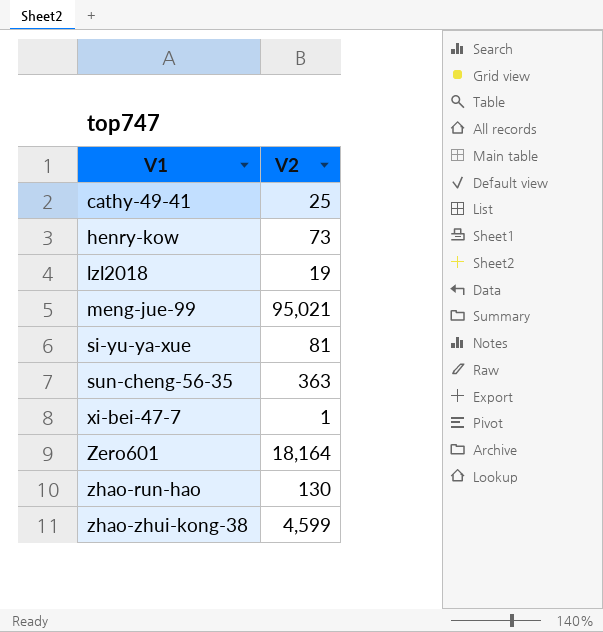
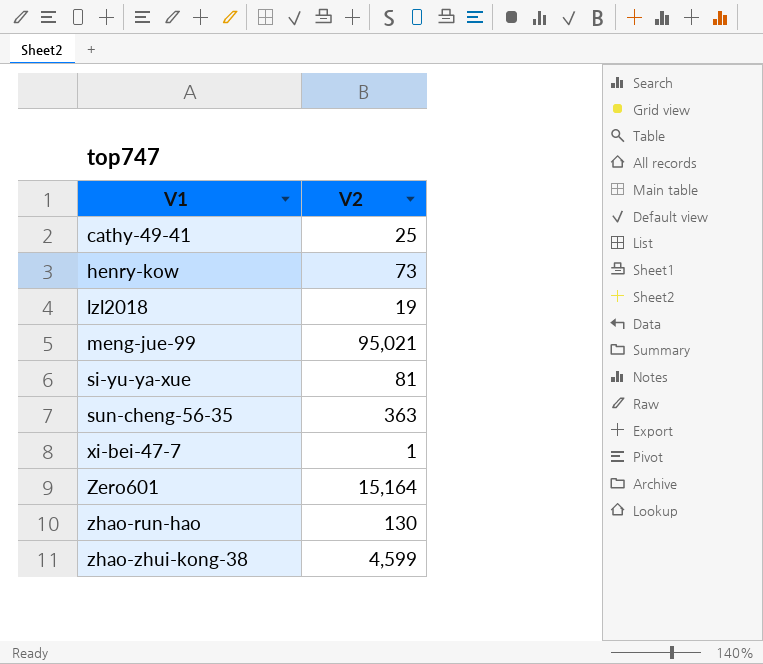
Zero601 | V2: 18,164 -> 15,164

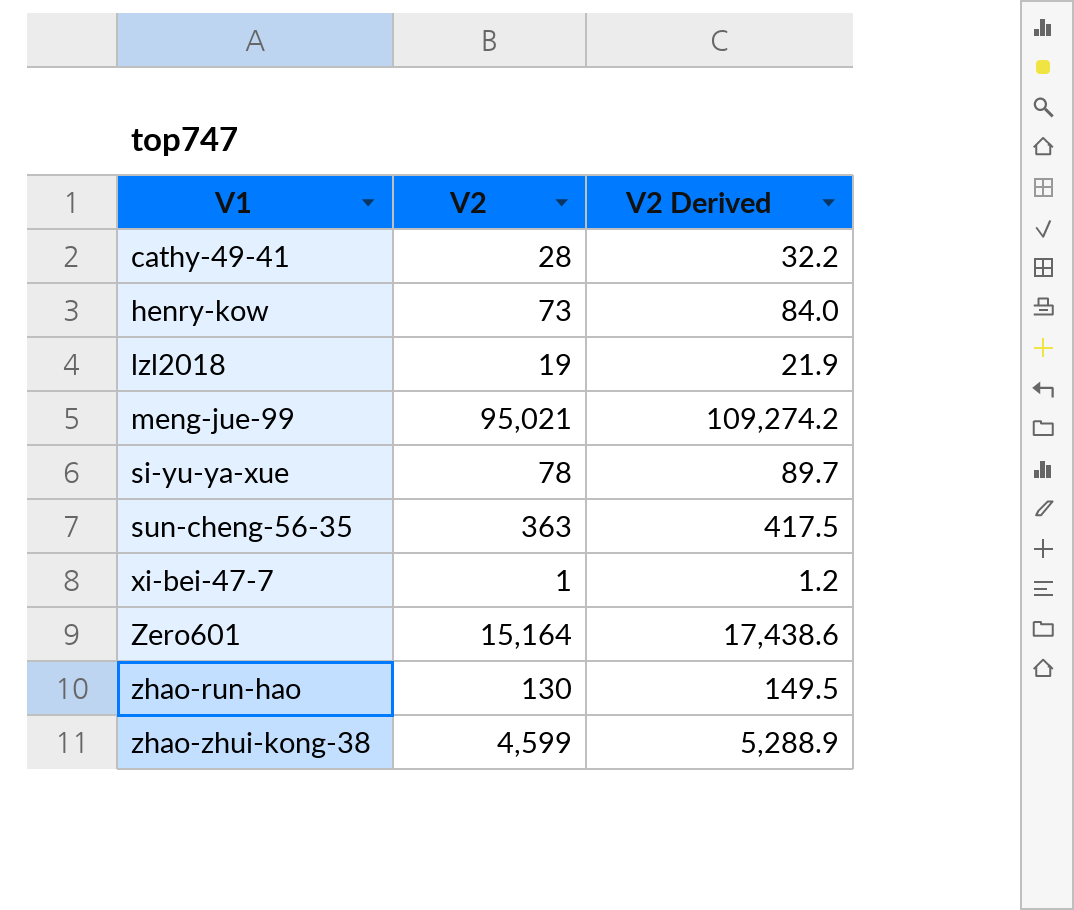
column V2 Derived | formula: none -> [V2] * 1.15
cathy-49-41 | V2: 25 -> 28
si-yu-ya-xue | V2: 81 -> 78

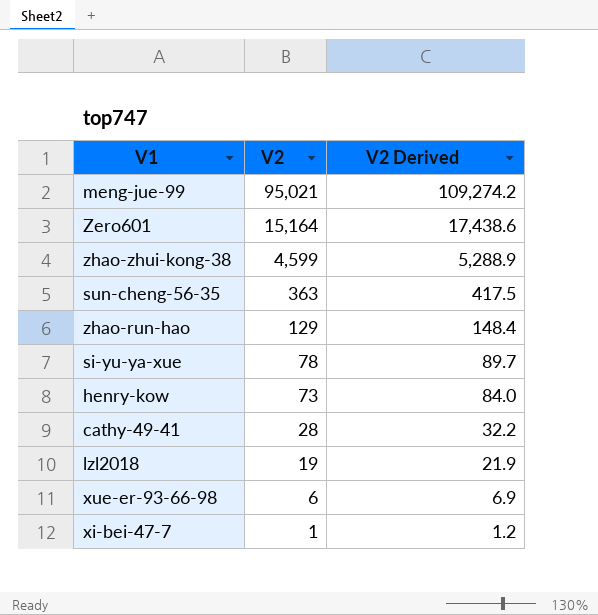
row order: V1 ascending -> V2 descending
zhao-run-hao | V2: 130 -> 129
zhao-run-hao | V2 Derived: 149.5 -> 148.4
row xue-er-93-66-98: none -> 6 | 6.9

